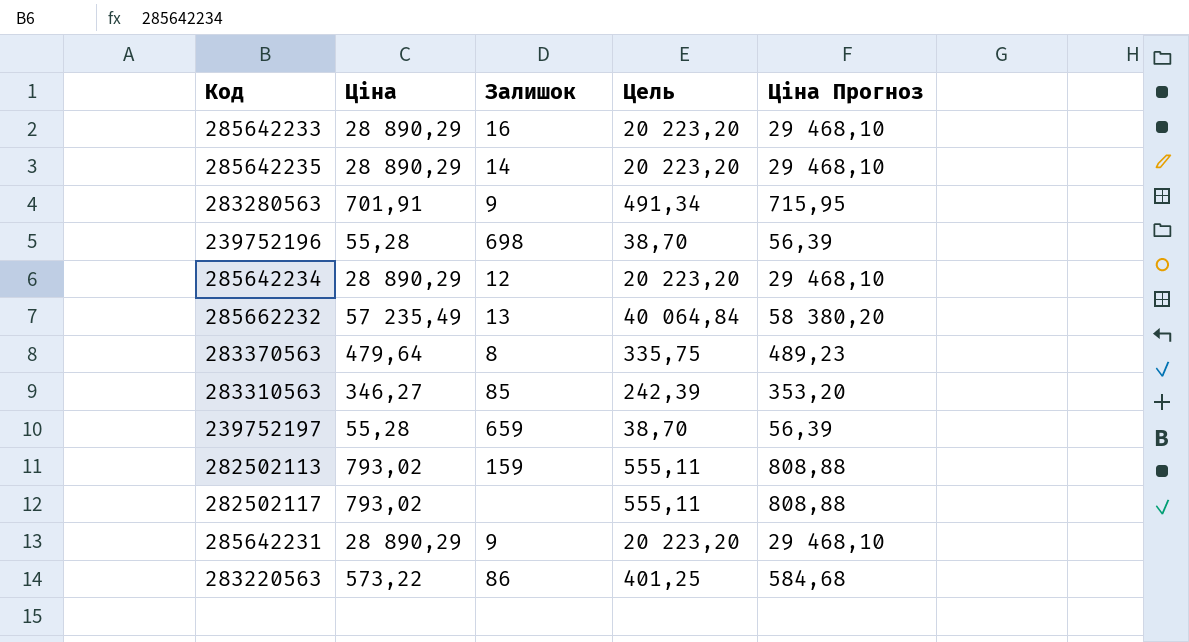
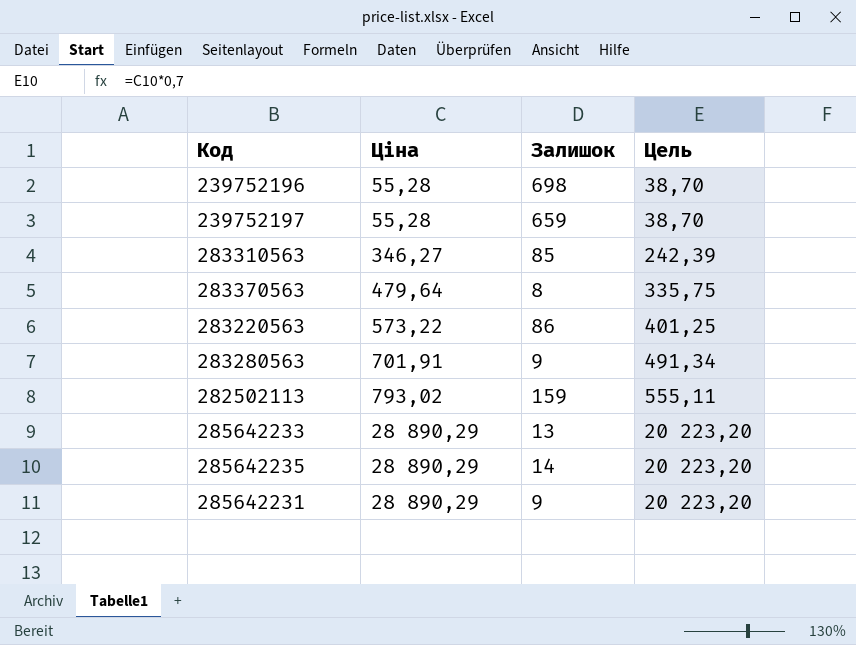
row order: none -> Ціна ascending
column Ціна Прогноз | formula: [Ціна] * 1,02 -> none
row 285642234: 28 890,29 | 12 | 20 223,20 | 29 468,10 -> none
row 285662232: 57 235,49 | 13 | 40 064,84 | 58 380,20 -> none
row 282502117: 793,02 | none | 555,11 | 808,88 -> none
285642233 | Залишок: 16 -> 13

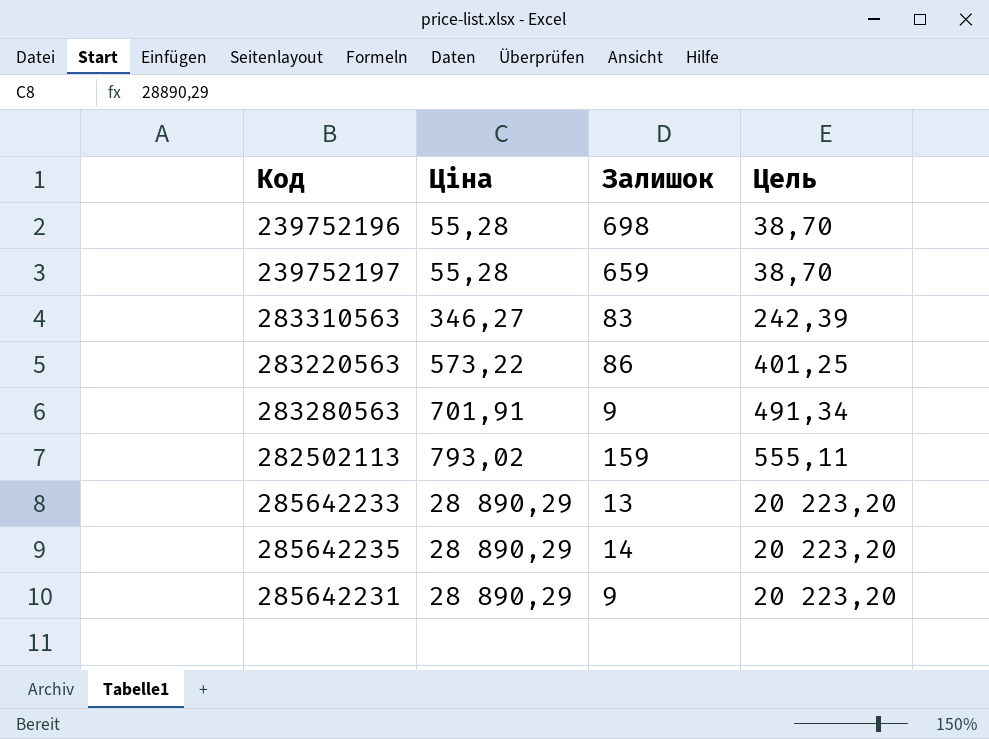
row 283370563: 479,64 | 8 | 335,75 -> none
283310563 | Залишок: 85 -> 83

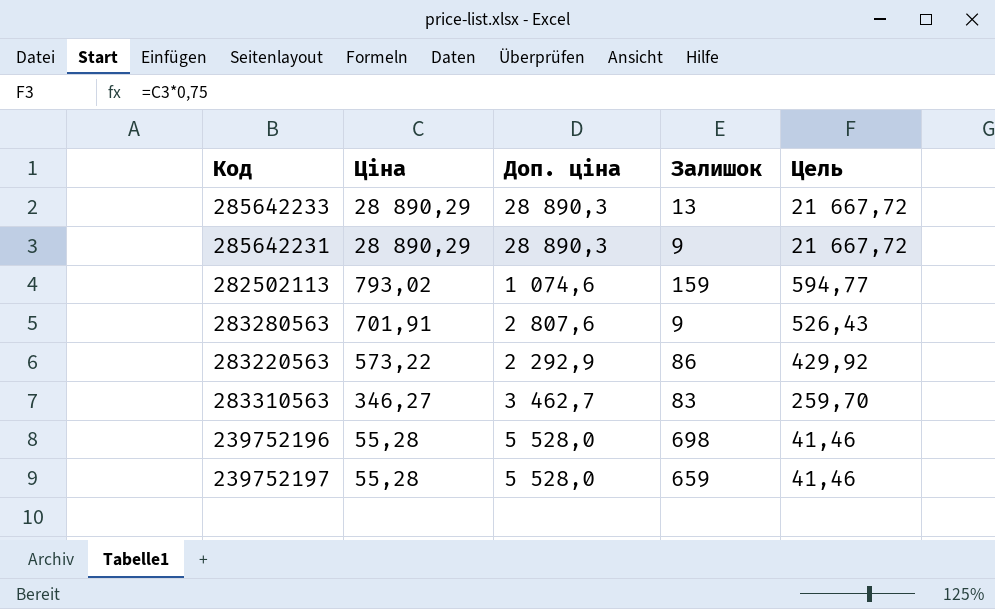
row order: Ціна ascending -> Ціна descending
column Доп. ціна | position: none -> 3
column Цель | formula: [Ціна] * 0,7 -> [Ціна] * 0,75
row 285642235: 28 890,29 | 14 | 20 223,20 -> none

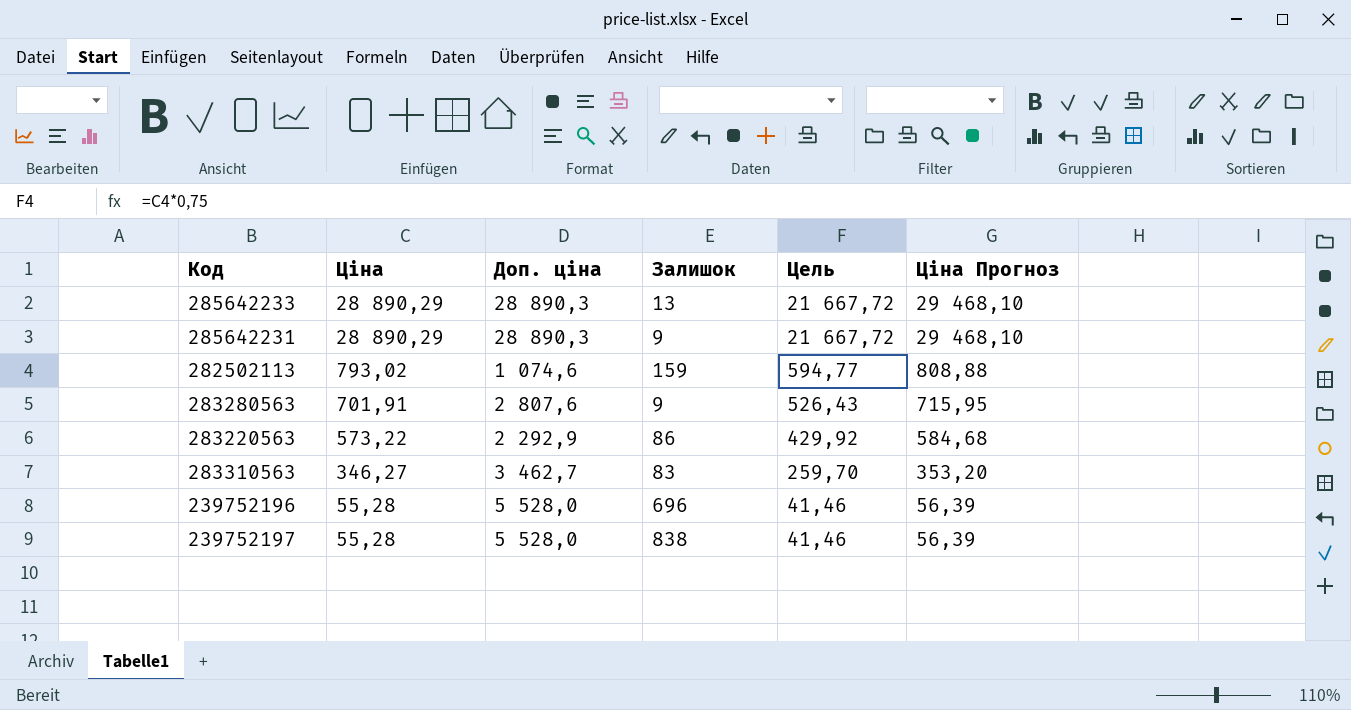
column Ціна Прогноз | formula: none -> [Ціна] * 1,02
239752196 | Залишок: 698 -> 696
239752197 | Залишок: 659 -> 838

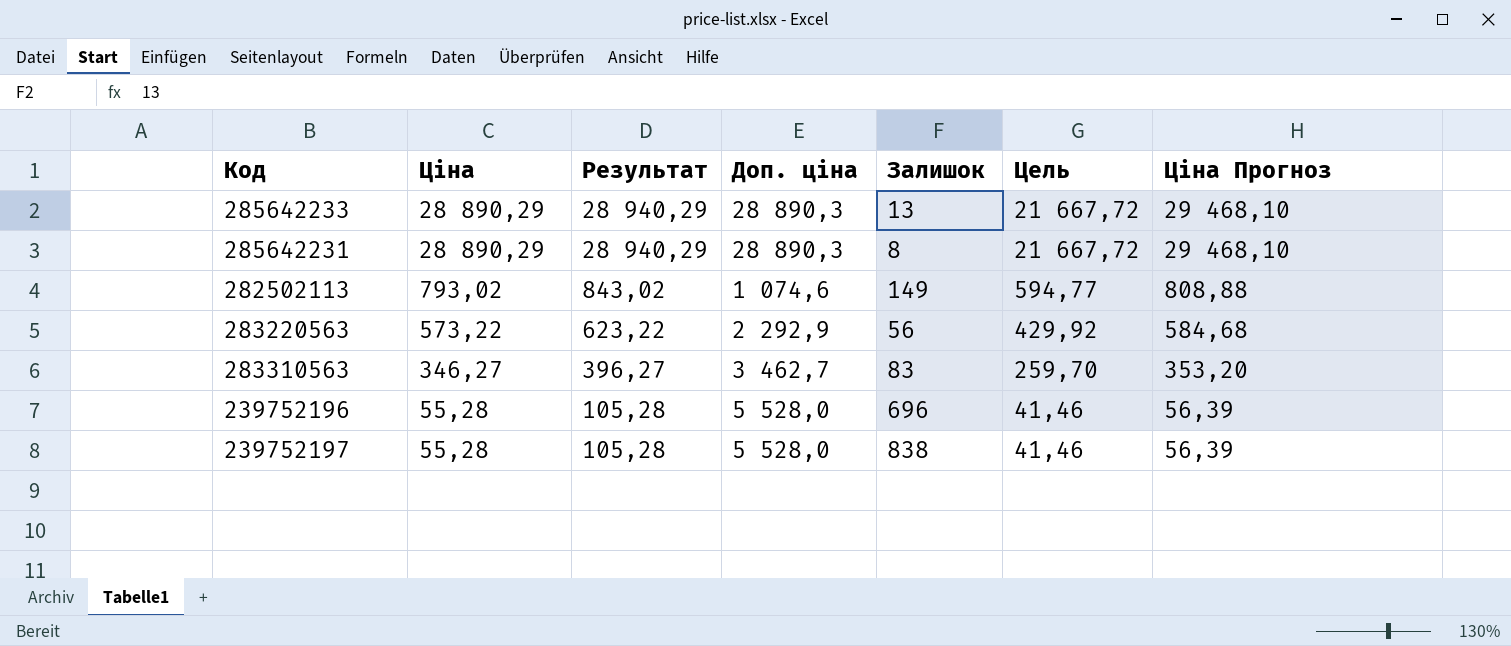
column Результат | formula: none -> [Ціна] + 50
row 283280563: 701,91 | 2 807,6 | 9 | 526,43 | 715,95 -> none
285642231 | Залишок: 9 -> 8
282502113 | Залишок: 159 -> 149
283220563 | Залишок: 86 -> 56

